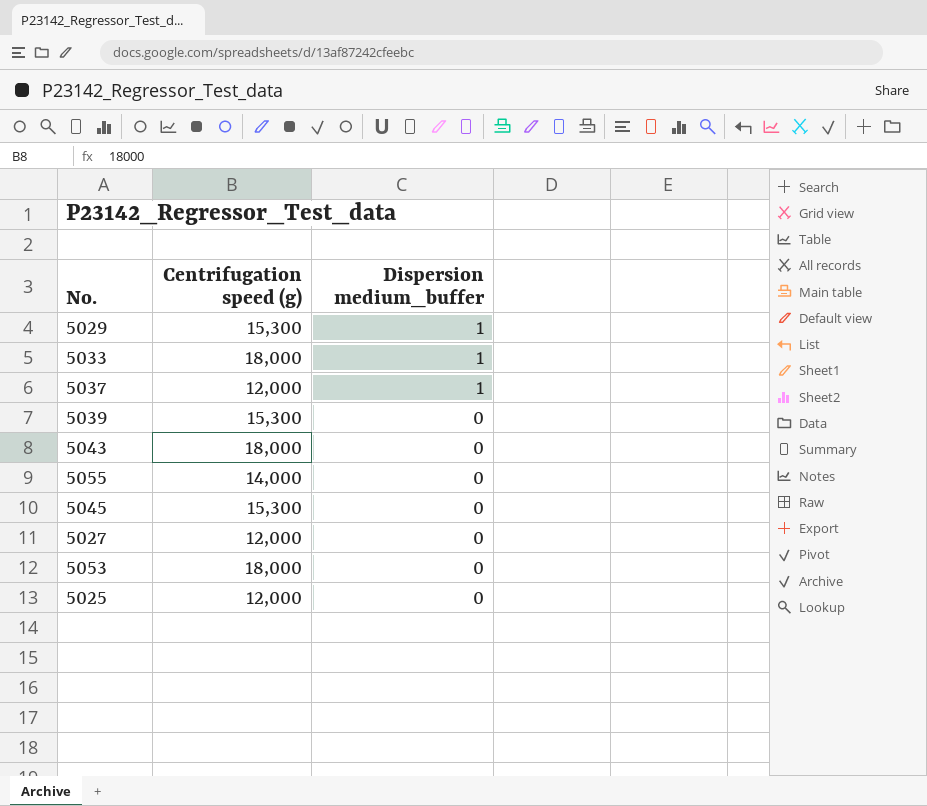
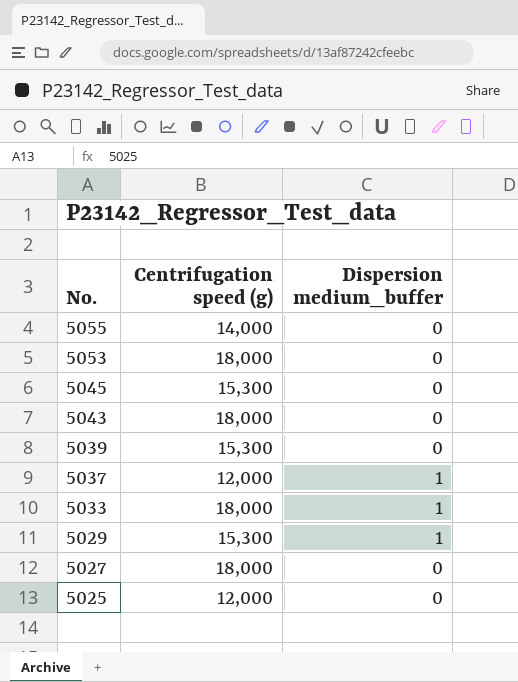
row order: Dispersion medium_buffer descending -> No. descending
5027 | Centrifugation speed (g): 12,000 -> 18,000

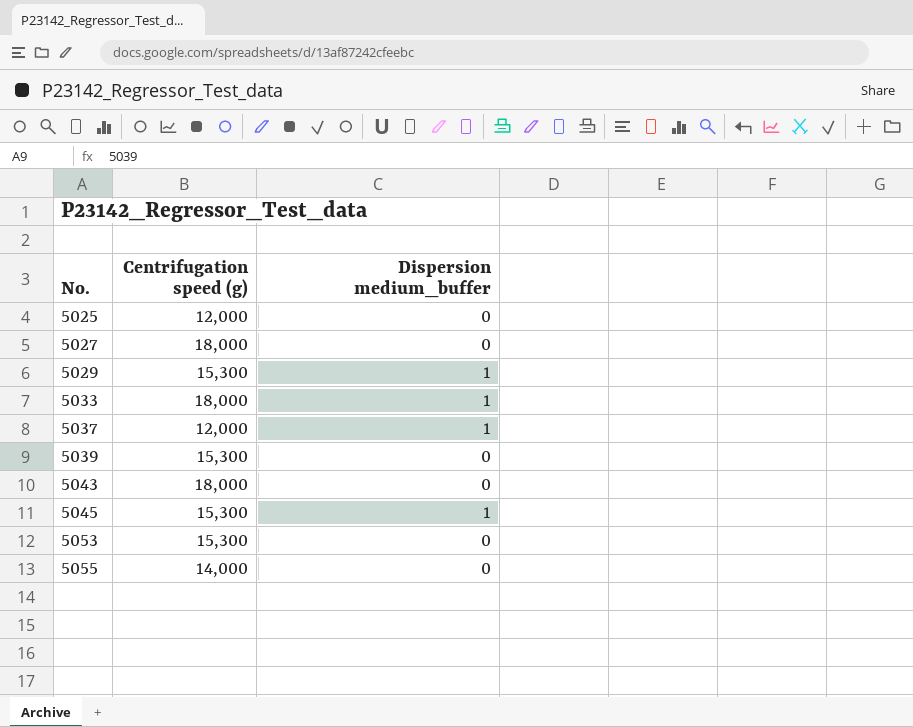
row order: No. descending -> No. ascending
5045 | Dispersion medium_buffer: 0 -> 1
5053 | Centrifugation speed (g): 18,000 -> 15,300

